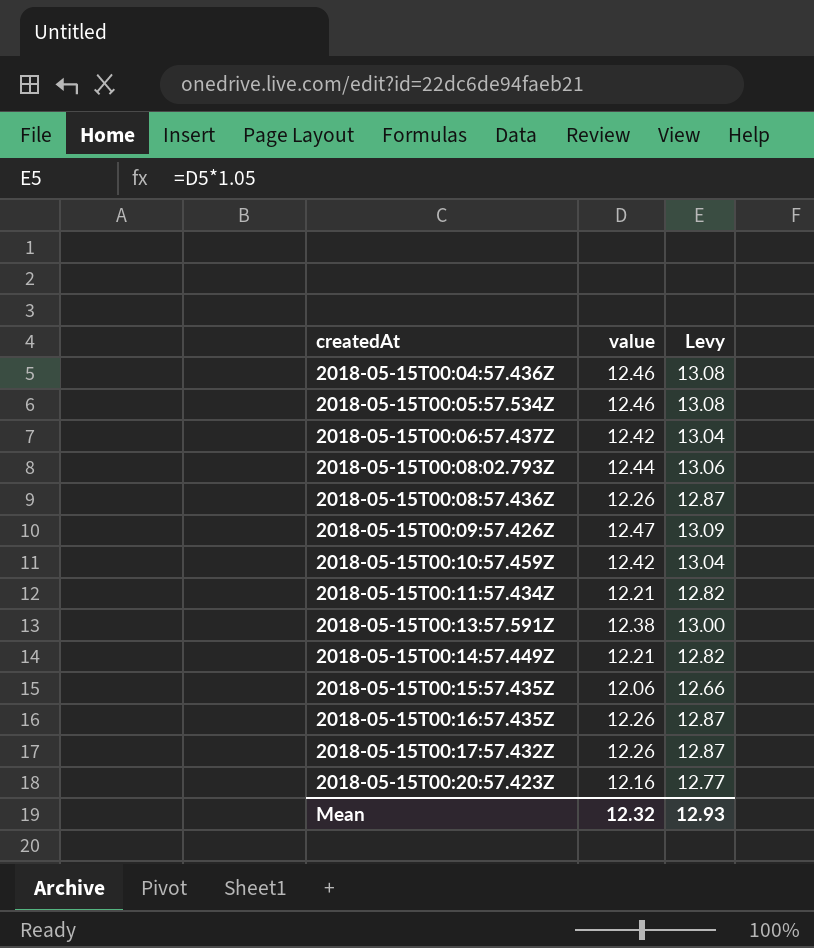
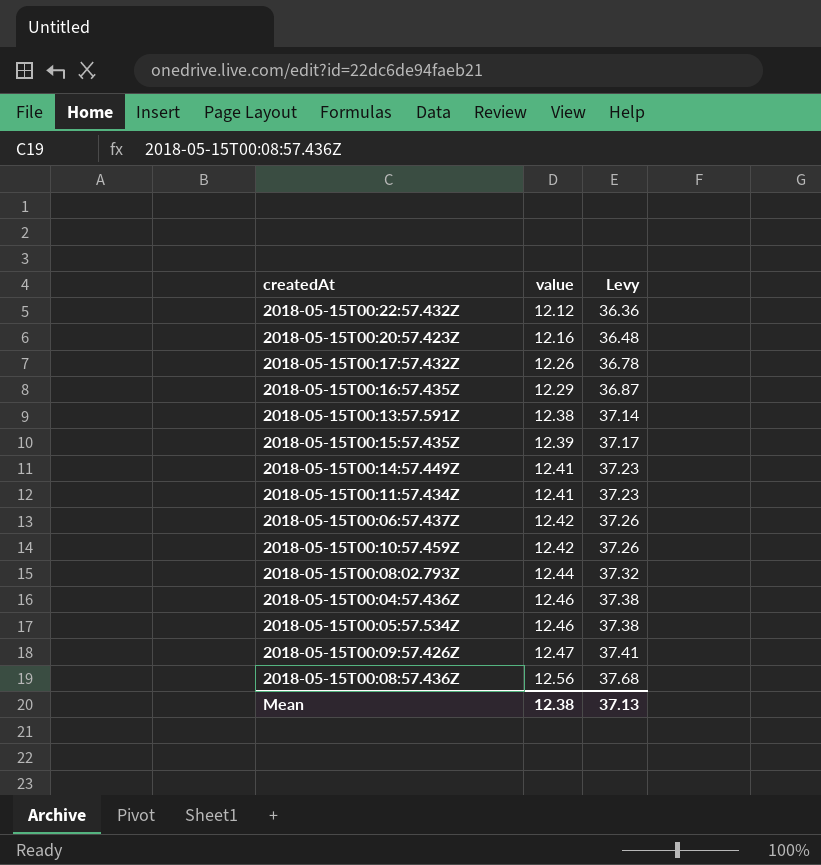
row order: createdAt ascending -> value ascending
column Levy | formula: [value] * 1.05 -> [value] * 3
row 2018-05-15T00:22:57.432Z: none -> 12.12 | 36.36
2018-05-15T00:16:57.435Z | value: 12.26 -> 12.29
2018-05-15T00:15:57.435Z | value: 12.06 -> 12.39
2018-05-15T00:14:57.449Z | value: 12.21 -> 12.41
2018-05-15T00:11:57.434Z | value: 12.21 -> 12.41
2018-05-15T00:08:57.436Z | value: 12.26 -> 12.56
Mean | value: 12.32 -> 12.38
Mean | Levy: 12.93 -> 37.13

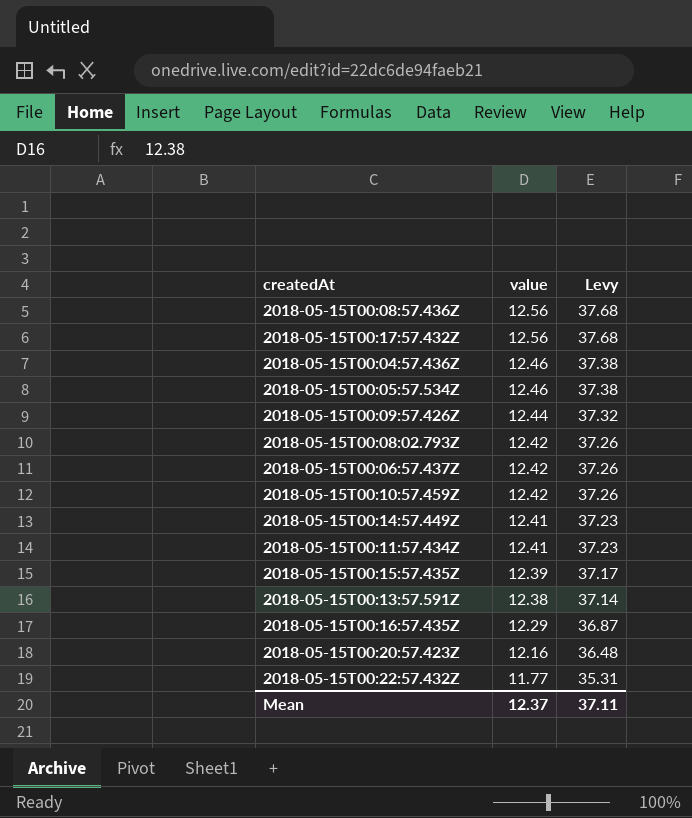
row order: value ascending -> value descending
2018-05-15T00:17:57.432Z | value: 12.26 -> 12.56
2018-05-15T00:17:57.432Z | Levy: 36.78 -> 37.68
2018-05-15T00:09:57.426Z | value: 12.47 -> 12.44
2018-05-15T00:09:57.426Z | Levy: 37.41 -> 37.32
2018-05-15T00:08:02.793Z | value: 12.44 -> 12.42
2018-05-15T00:08:02.793Z | Levy: 37.32 -> 37.26
2018-05-15T00:22:57.432Z | value: 12.12 -> 11.77
2018-05-15T00:22:57.432Z | Levy: 36.36 -> 35.31
Mean | value: 12.38 -> 12.37
Mean | Levy: 37.13 -> 37.11

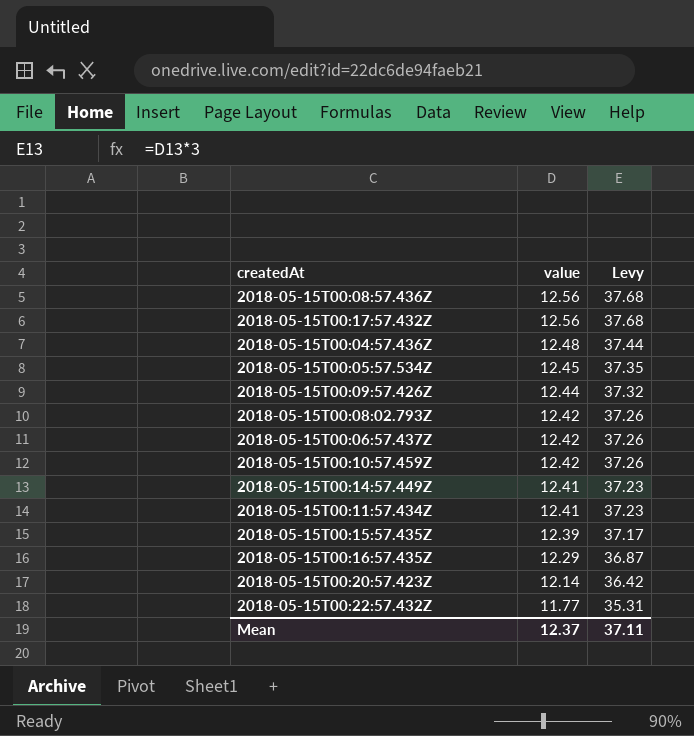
row 2018-05-15T00:13:57.591Z: 12.38 | 37.14 -> none
2018-05-15T00:04:57.436Z | value: 12.46 -> 12.48
2018-05-15T00:04:57.436Z | Levy: 37.38 -> 37.44
2018-05-15T00:05:57.534Z | value: 12.46 -> 12.45
2018-05-15T00:05:57.534Z | Levy: 37.38 -> 37.35
2018-05-15T00:20:57.423Z | value: 12.16 -> 12.14
2018-05-15T00:20:57.423Z | Levy: 36.48 -> 36.42

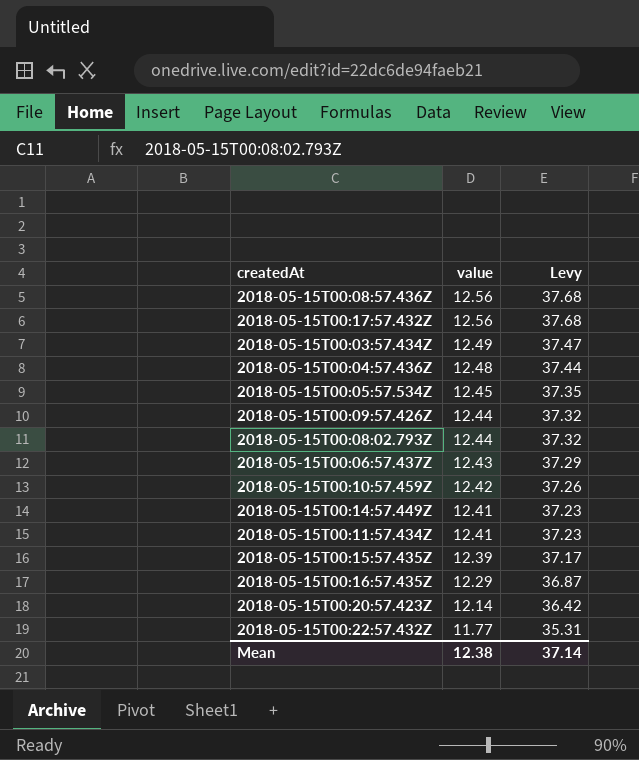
row 2018-05-15T00:03:57.434Z: none -> 12.49 | 37.47
2018-05-15T00:08:02.793Z | value: 12.42 -> 12.44
2018-05-15T00:08:02.793Z | Levy: 37.26 -> 37.32
2018-05-15T00:06:57.437Z | value: 12.42 -> 12.43
2018-05-15T00:06:57.437Z | Levy: 37.26 -> 37.29
Mean | value: 12.37 -> 12.38
Mean | Levy: 37.11 -> 37.14

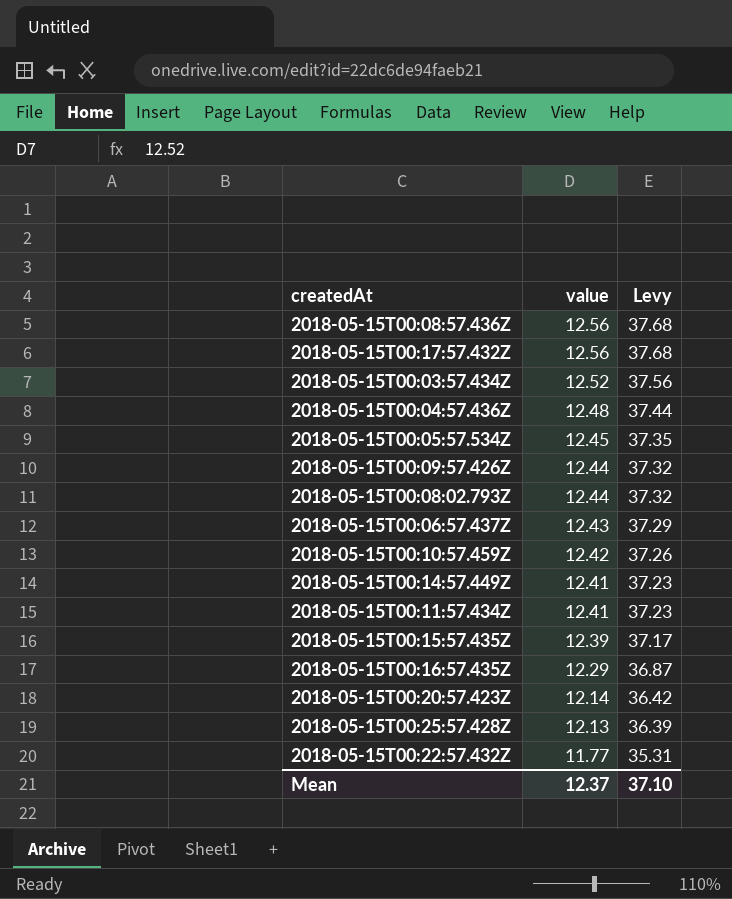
2018-05-15T00:03:57.434Z | value: 12.49 -> 12.52
2018-05-15T00:03:57.434Z | Levy: 37.47 -> 37.56
row 2018-05-15T00:25:57.428Z: none -> 12.13 | 36.39
Mean | value: 12.38 -> 12.37
Mean | Levy: 37.14 -> 37.10

